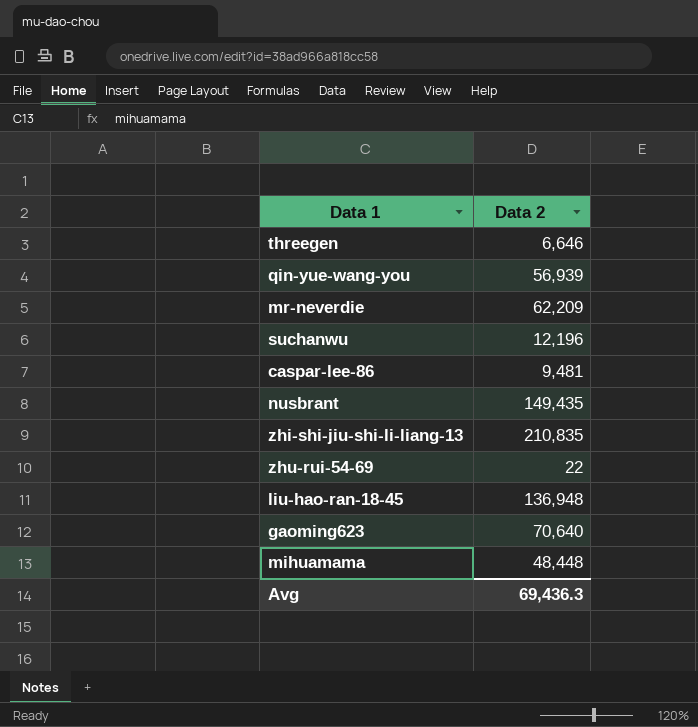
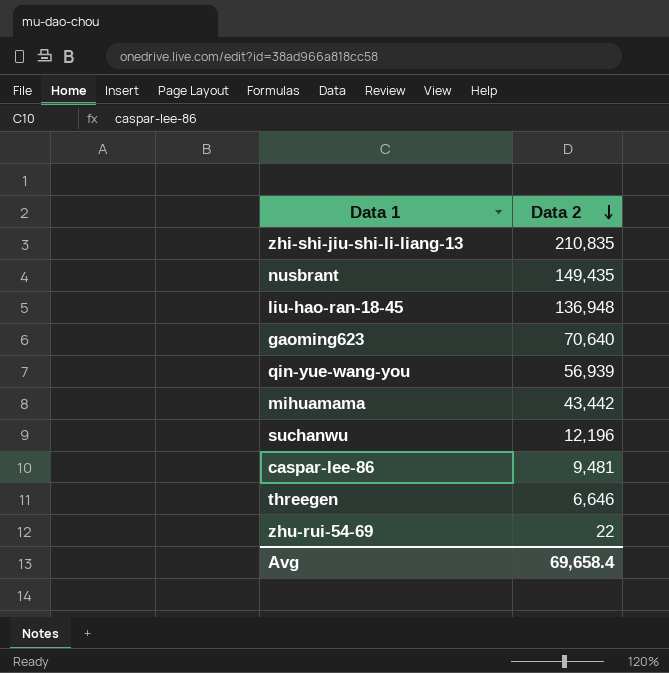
row order: none -> Data 2 descending
row mr-neverdie: 62,209 -> none
mihuamama | Data 2: 48,448 -> 43,442
Avg | Data 2: 69,436.3 -> 69,658.4

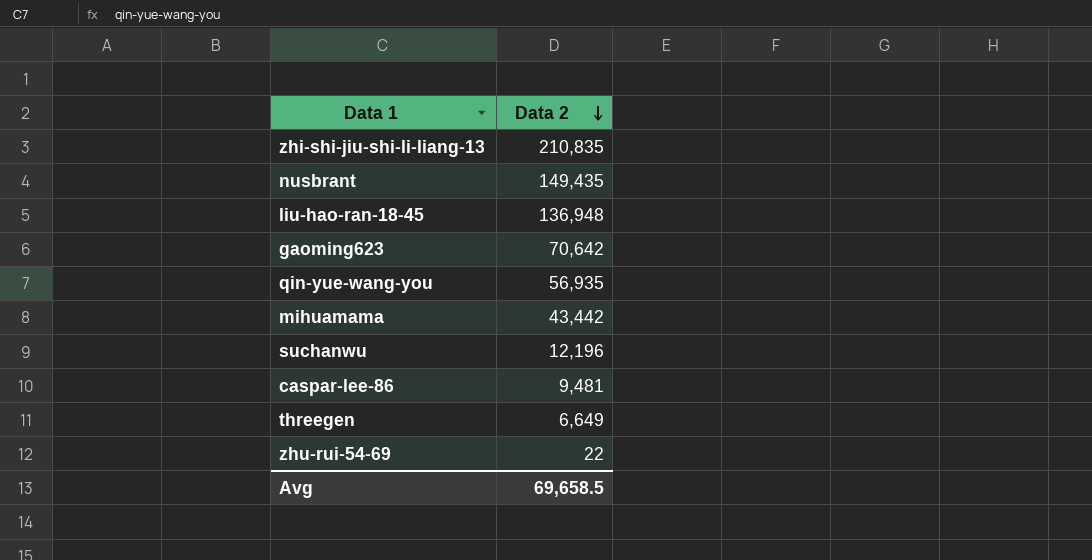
gaoming623 | Data 2: 70,640 -> 70,642
qin-yue-wang-you | Data 2: 56,939 -> 56,935
threegen | Data 2: 6,646 -> 6,649
Avg | Data 2: 69,658.4 -> 69,658.5

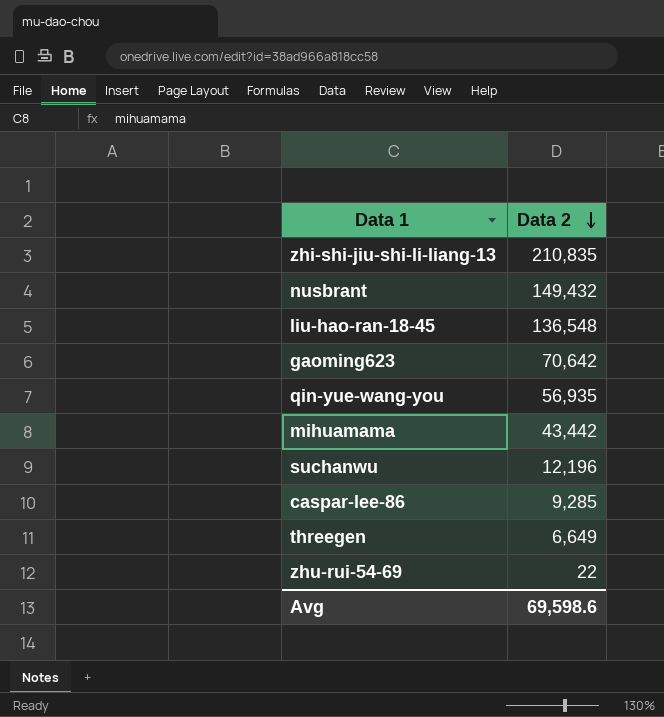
nusbrant | Data 2: 149,435 -> 149,432
liu-hao-ran-18-45 | Data 2: 136,948 -> 136,548
caspar-lee-86 | Data 2: 9,481 -> 9,285
Avg | Data 2: 69,658.5 -> 69,598.6

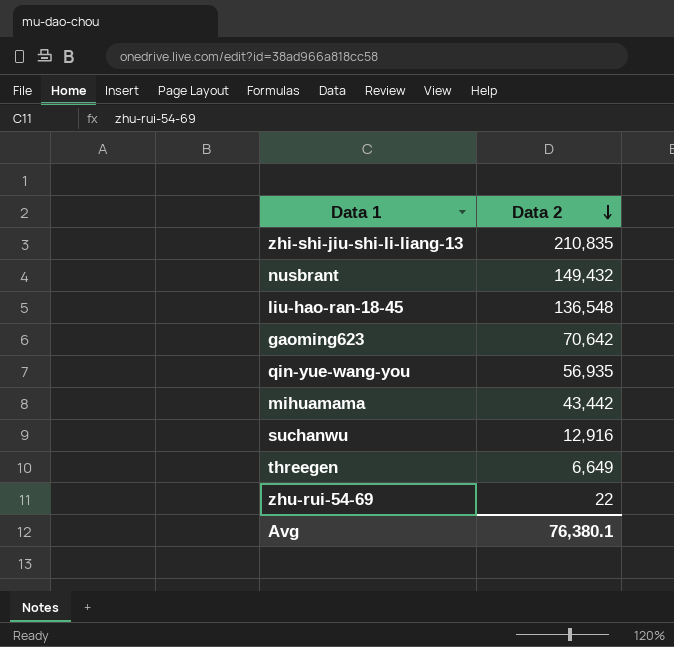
row caspar-lee-86: 9,285 -> none
suchanwu | Data 2: 12,196 -> 12,916
Avg | Data 2: 69,598.6 -> 76,380.1

